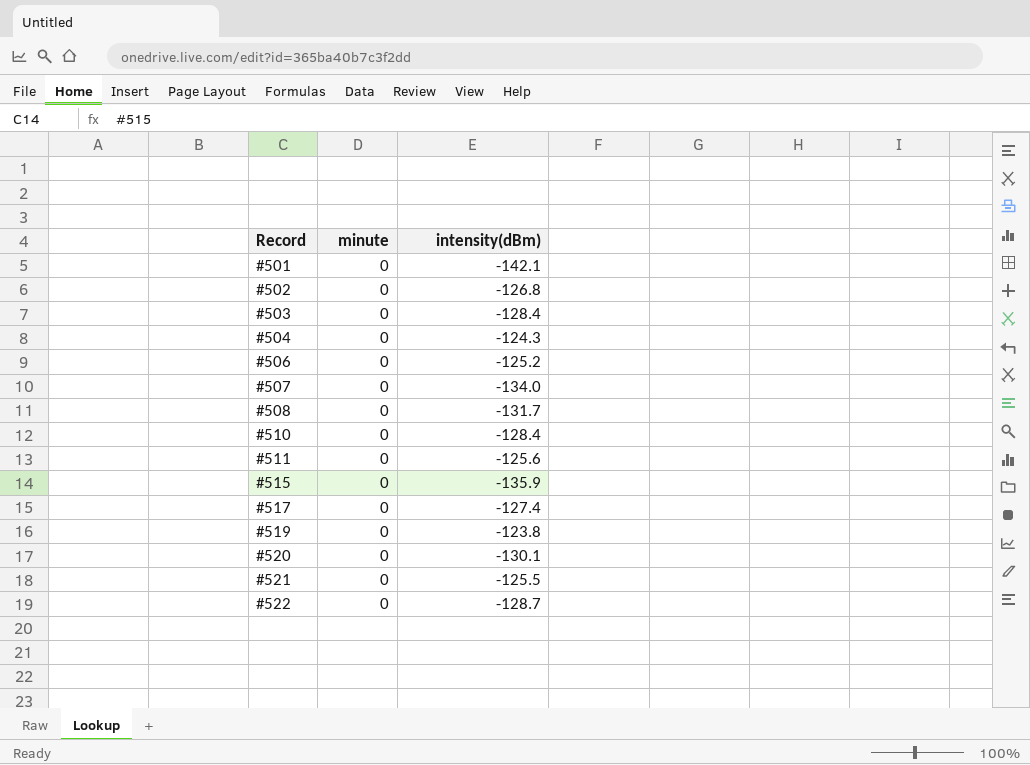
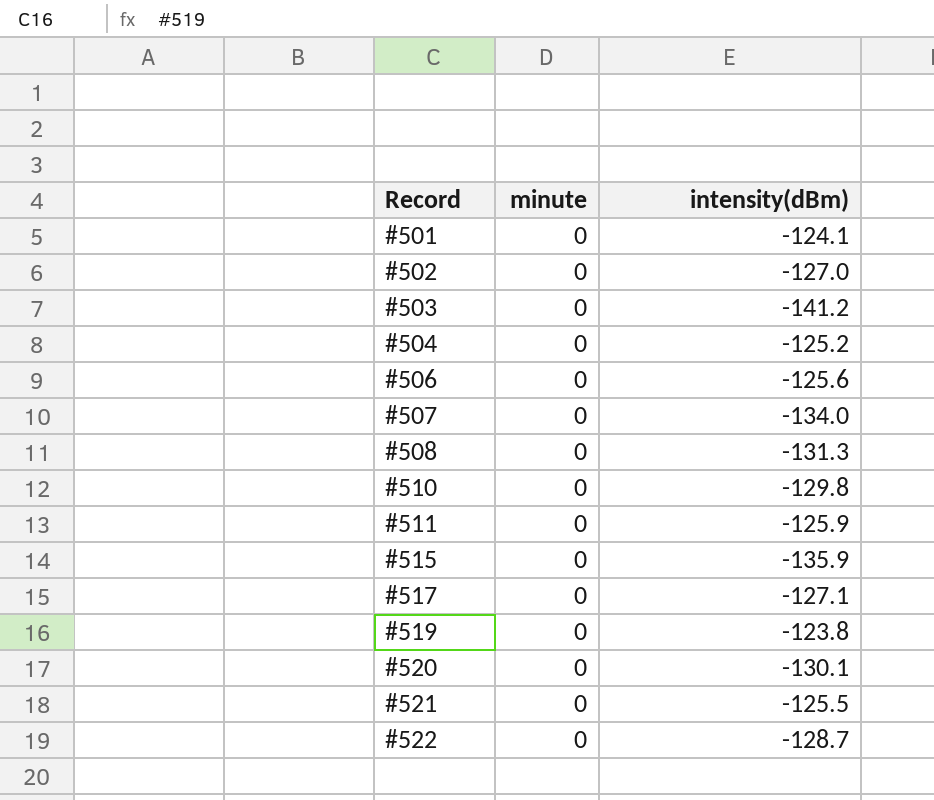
#501 | intensity(dBm): -142.1 -> -124.1
#502 | intensity(dBm): -126.8 -> -127.0
#503 | intensity(dBm): -128.4 -> -141.2
#504 | intensity(dBm): -124.3 -> -125.2
#506 | intensity(dBm): -125.2 -> -125.6
#508 | intensity(dBm): -131.7 -> -131.3
#510 | intensity(dBm): -128.4 -> -129.8
#511 | intensity(dBm): -125.6 -> -125.9
#517 | intensity(dBm): -127.4 -> -127.1

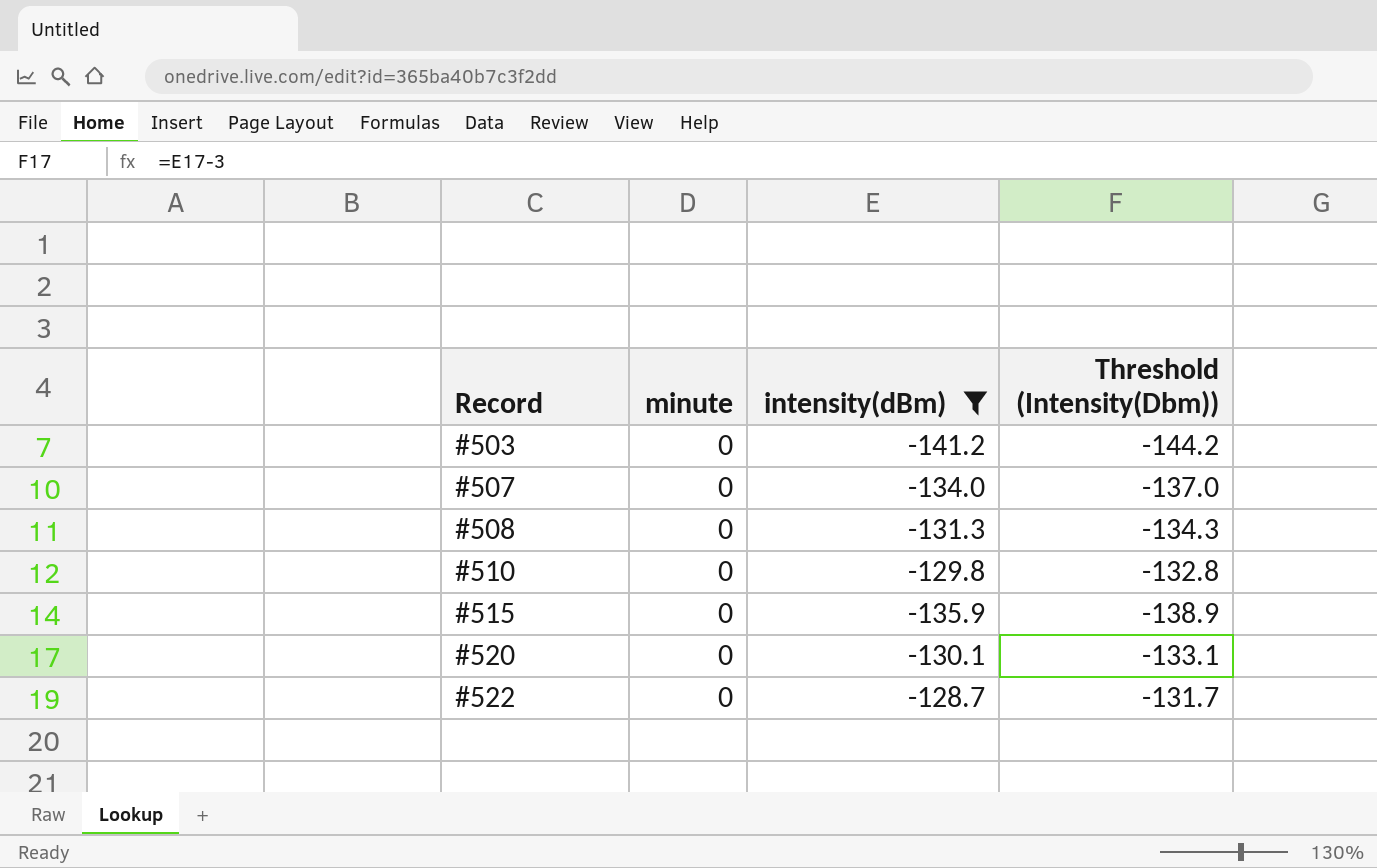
filter: none -> intensity(dBm) <= -128.7
column Threshold (Intensity(Dbm)) | formula: none -> [intensity(dBm)] - 3

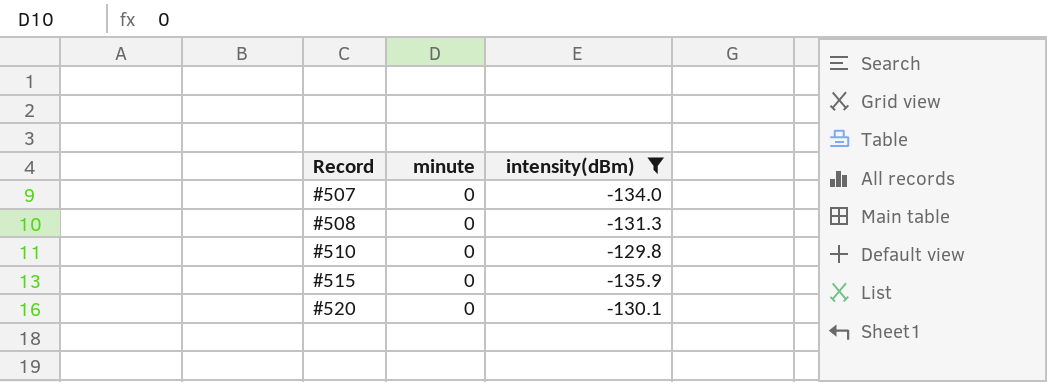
column Threshold (Intensity(Dbm)) | formula: [intensity(dBm)] - 3 -> none
row #503: 0 | -141.2 | -144.2 -> none
row #522: 0 | -128.7 | -131.7 -> none

